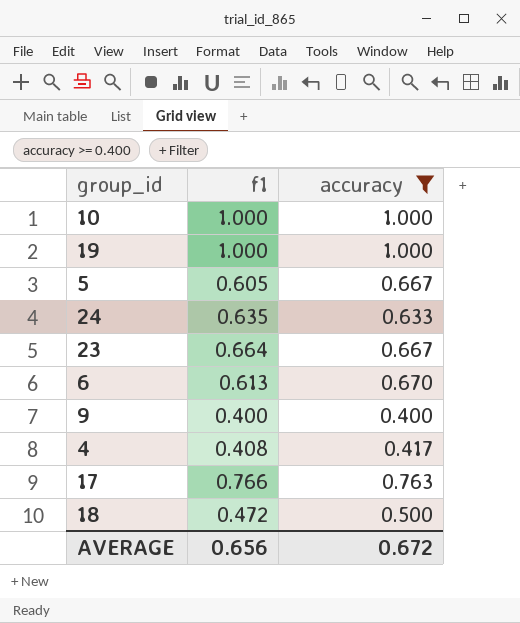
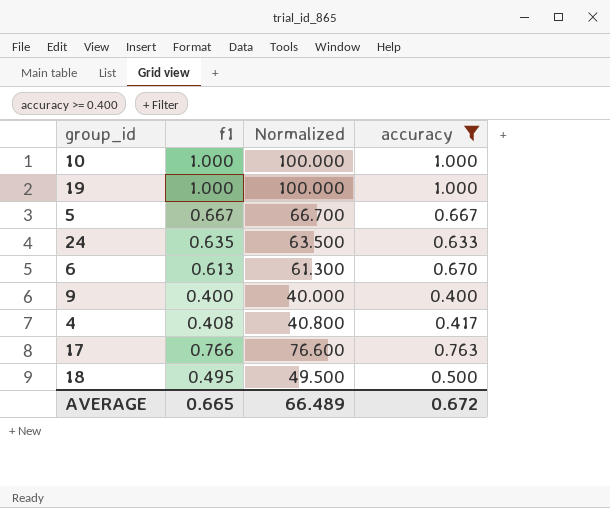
column Normalized | formula: none -> [f1] * 100
row 23: 0.664 | 0.667 -> none
5 | f1: 0.605 -> 0.667
18 | f1: 0.472 -> 0.495
AVERAGE | f1: 0.656 -> 0.665

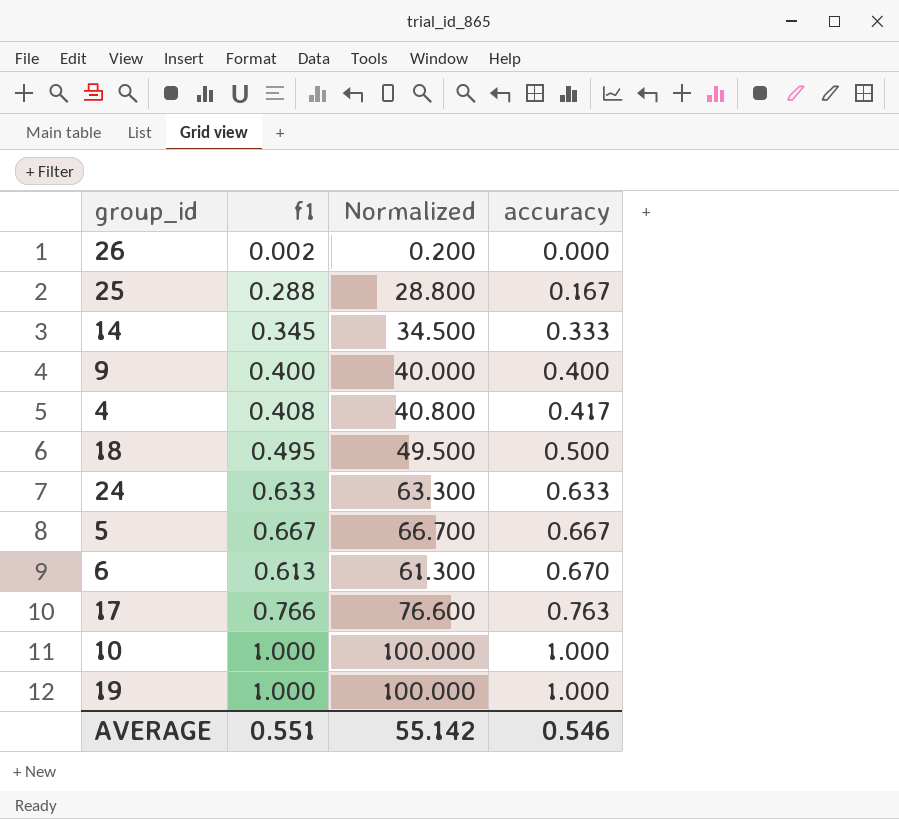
filter: accuracy >= 0.400 -> none
row order: none -> accuracy ascending
24 | f1: 0.635 -> 0.633
24 | Normalized: 63.500 -> 63.300
AVERAGE | f1: 0.665 -> 0.551
AVERAGE | Normalized: 66.489 -> 55.142
AVERAGE | accuracy: 0.672 -> 0.546

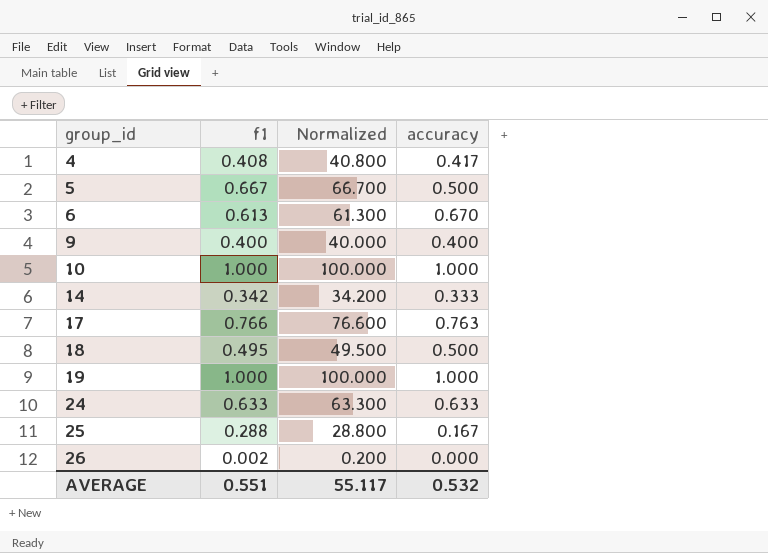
row order: accuracy ascending -> group_id ascending
5 | accuracy: 0.667 -> 0.500
14 | f1: 0.345 -> 0.342
14 | Normalized: 34.500 -> 34.200
AVERAGE | Normalized: 55.142 -> 55.117
AVERAGE | accuracy: 0.546 -> 0.532

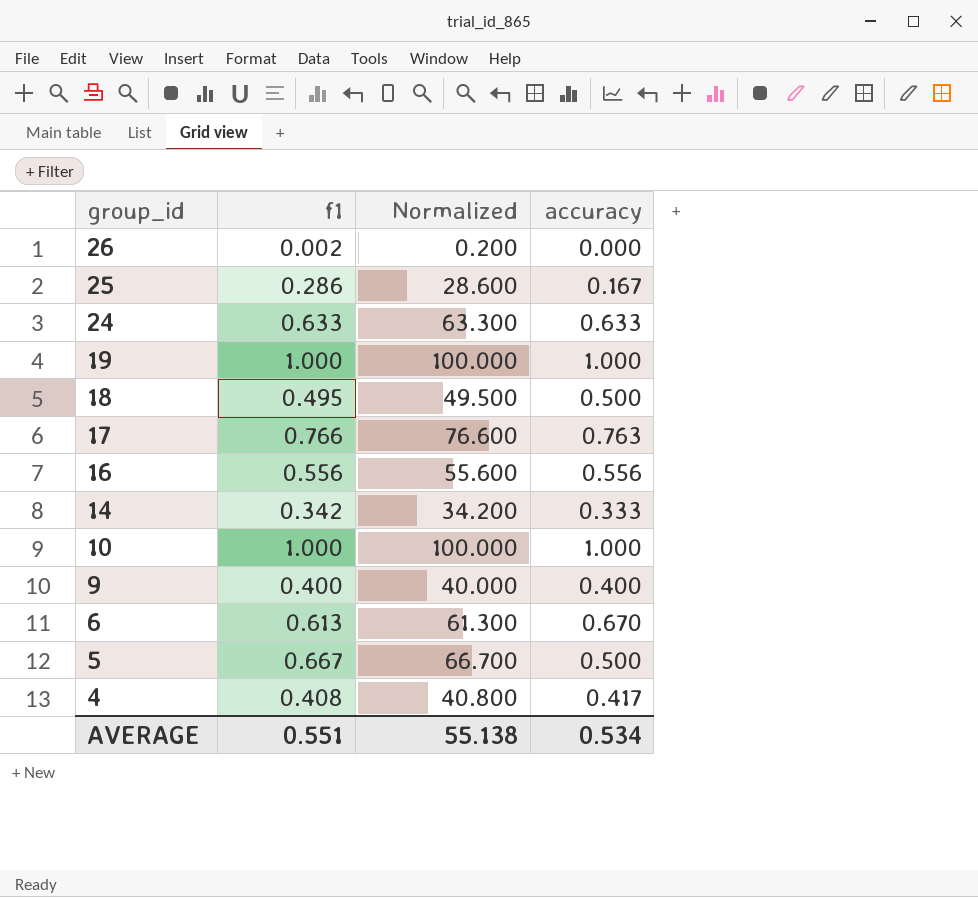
row order: group_id ascending -> group_id descending
25 | f1: 0.288 -> 0.286
25 | Normalized: 28.800 -> 28.600
row 16: none -> 0.556 | 55.600 | 0.556
AVERAGE | Normalized: 55.117 -> 55.138
AVERAGE | accuracy: 0.532 -> 0.534

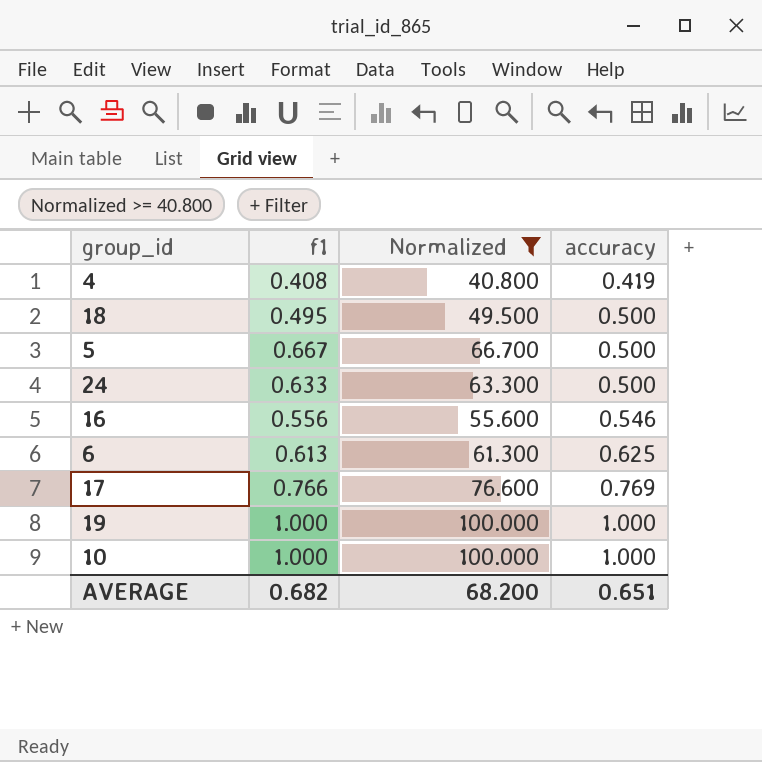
filter: none -> Normalized >= 40.800
row order: group_id descending -> accuracy ascending
4 | accuracy: 0.417 -> 0.419
24 | accuracy: 0.633 -> 0.500
16 | accuracy: 0.556 -> 0.546
6 | accuracy: 0.670 -> 0.625
17 | accuracy: 0.763 -> 0.769
AVERAGE | f1: 0.551 -> 0.682
AVERAGE | Normalized: 55.138 -> 68.200
AVERAGE | accuracy: 0.534 -> 0.651

